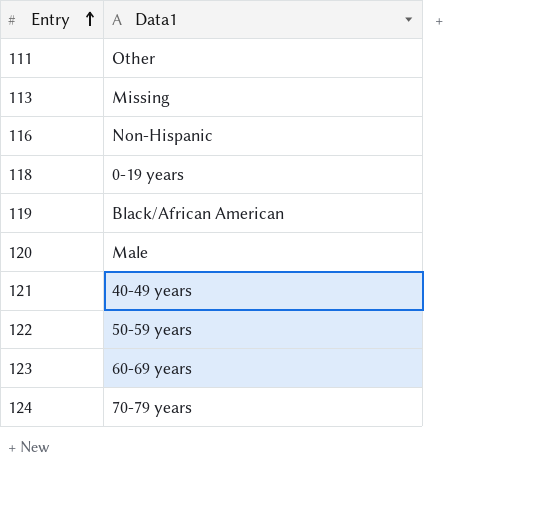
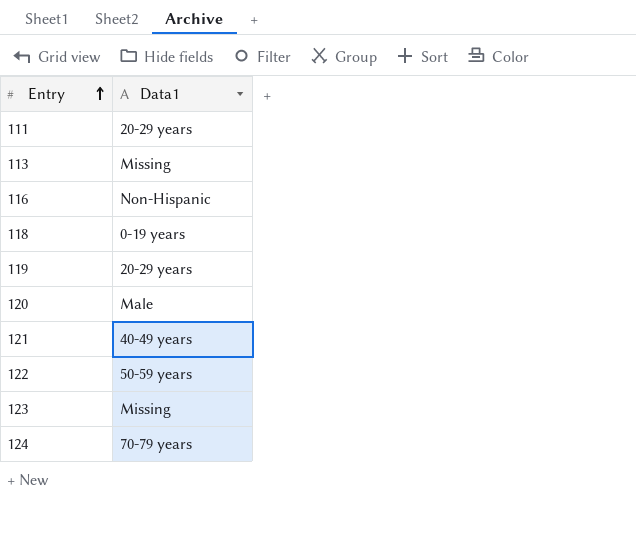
111 | Data1: Other -> 20-29 years
119 | Data1: Black/African American -> 20-29 years
123 | Data1: 60-69 years -> Missing

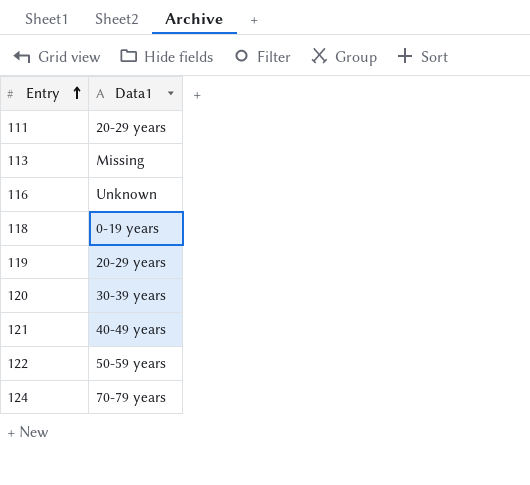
row 123: Missing -> none
116 | Data1: Non-Hispanic -> Unknown
120 | Data1: Male -> 30-39 years

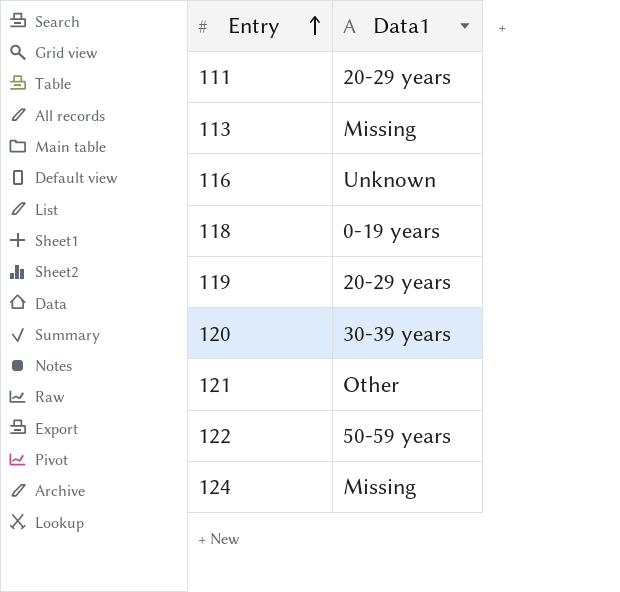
121 | Data1: 40-49 years -> Other
124 | Data1: 70-79 years -> Missing

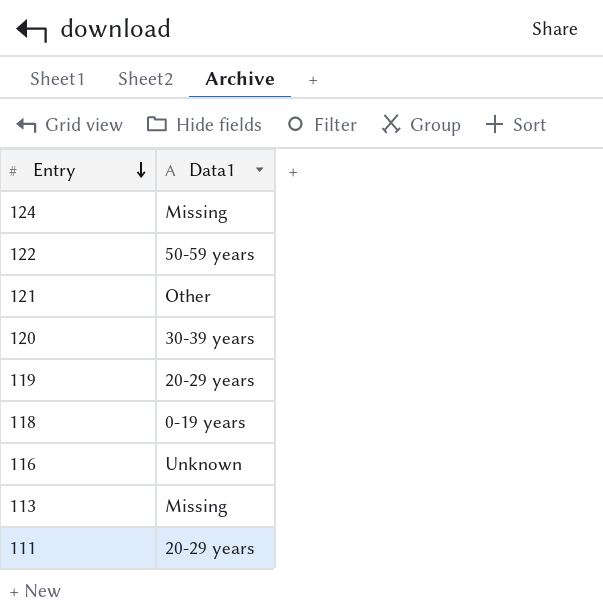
row order: Entry ascending -> Entry descending

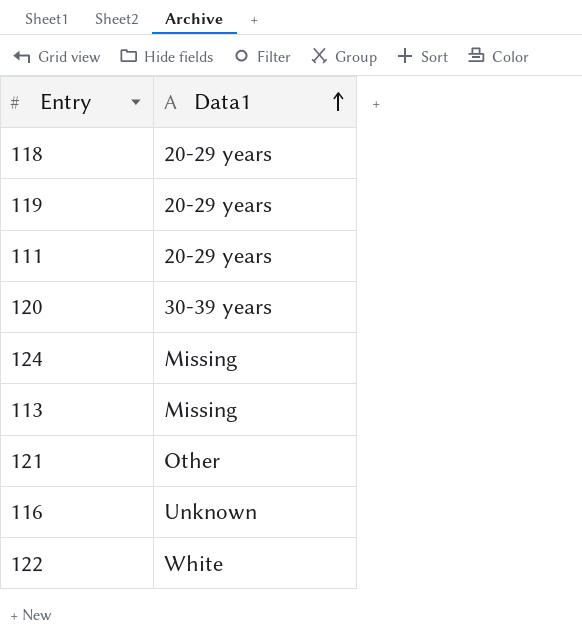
row order: Entry descending -> Data1 ascending
118 | Data1: 0-19 years -> 20-29 years
122 | Data1: 50-59 years -> White

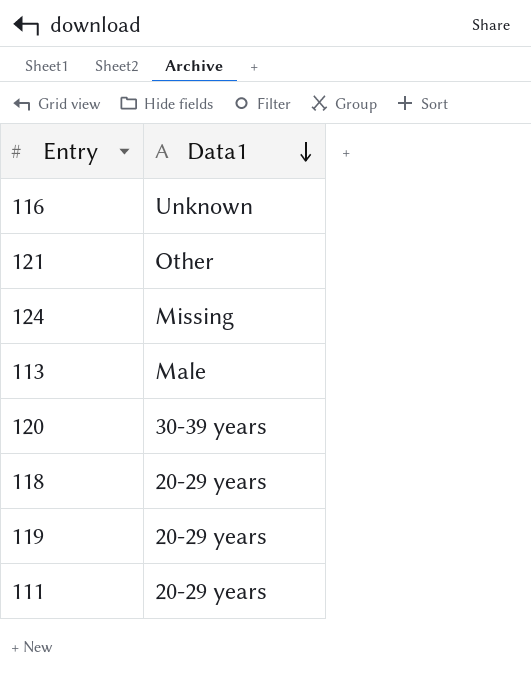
row order: Data1 ascending -> Data1 descending
row 122: White -> none
113 | Data1: Missing -> Male

